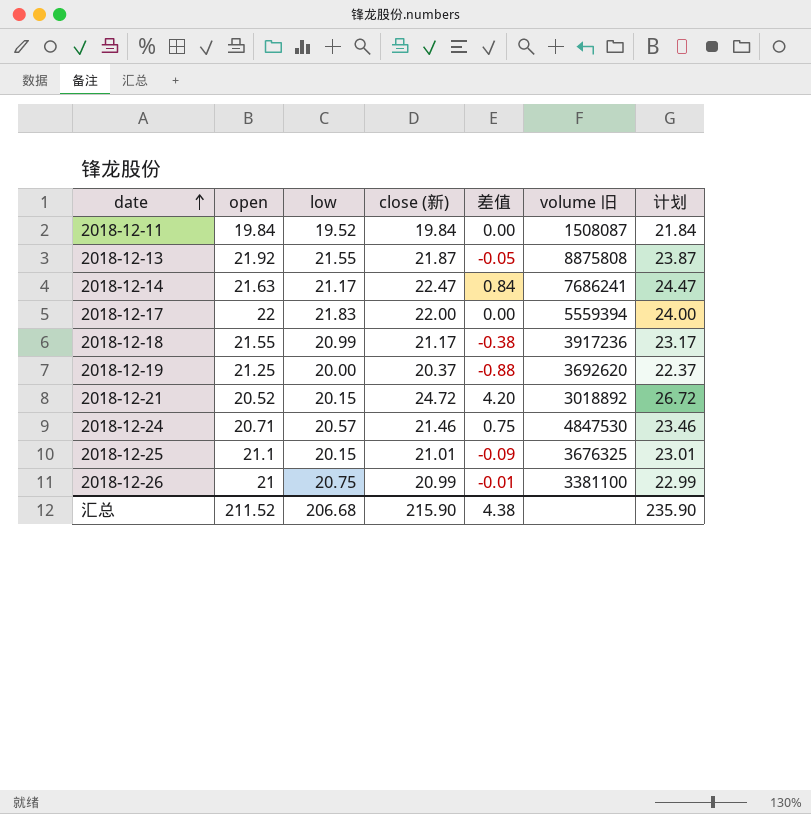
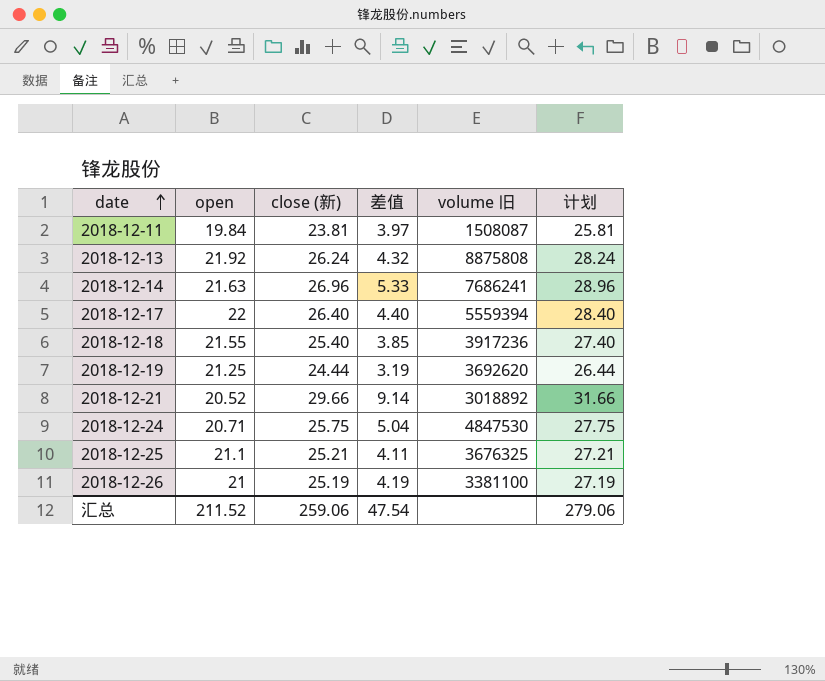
column low | position: 3 -> none
2018-12-11 | close (新): 19.84 -> 23.81
2018-12-11 | 差值: 0.00 -> 3.97
2018-12-11 | 计划: 21.84 -> 25.81
2018-12-13 | close (新): 21.87 -> 26.24
2018-12-13 | 差值: -0.05 -> 4.32
2018-12-13 | 计划: 23.87 -> 28.24
2018-12-14 | close (新): 22.47 -> 26.96
2018-12-14 | 差值: 0.84 -> 5.33
2018-12-14 | 计划: 24.47 -> 28.96
2018-12-17 | close (新): 22.00 -> 26.40
2018-12-17 | 差值: 0.00 -> 4.40
2018-12-17 | 计划: 24.00 -> 28.40
2018-12-18 | close (新): 21.17 -> 25.40
2018-12-18 | 差值: -0.38 -> 3.85
2018-12-18 | 计划: 23.17 -> 27.40
2018-12-19 | close (新): 20.37 -> 24.44
2018-12-19 | 差值: -0.88 -> 3.19
2018-12-19 | 计划: 22.37 -> 26.44
2018-12-21 | close (新): 24.72 -> 29.66
2018-12-21 | 差值: 4.20 -> 9.14
2018-12-21 | 计划: 26.72 -> 31.66
2018-12-24 | close (新): 21.46 -> 25.75
2018-12-24 | 差值: 0.75 -> 5.04
2018-12-24 | 计划: 23.46 -> 27.75
2018-12-25 | close (新): 21.01 -> 25.21
2018-12-25 | 差值: -0.09 -> 4.11
2018-12-25 | 计划: 23.01 -> 27.21
2018-12-26 | close (新): 20.99 -> 25.19
2018-12-26 | 差值: -0.01 -> 4.19
2018-12-26 | 计划: 22.99 -> 27.19
汇总 | close (新): 215.90 -> 259.06
汇总 | 差值: 4.38 -> 47.54
汇总 | 计划: 235.90 -> 279.06

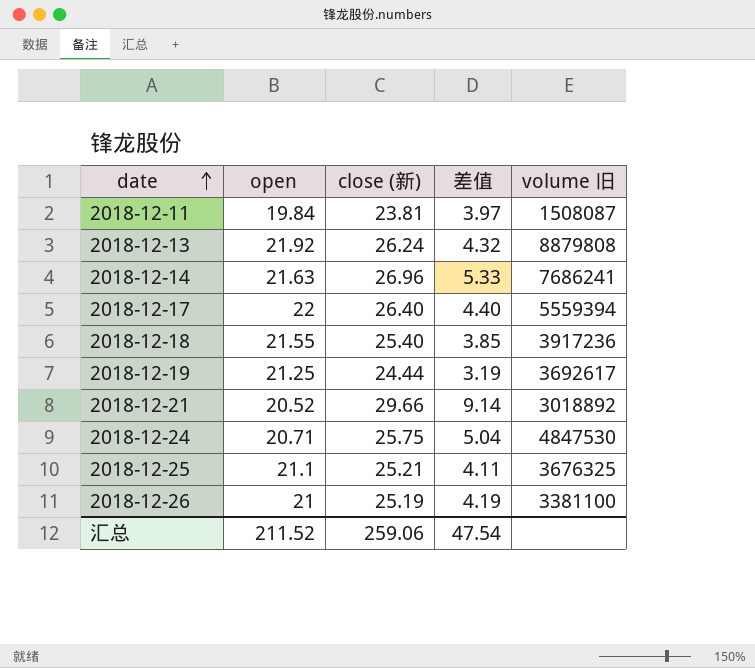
column 计划 | formula: [close (新)] + 2 -> none
2018-12-13 | volume 旧: 8875808 -> 8879808
2018-12-19 | volume 旧: 3692620 -> 3692617

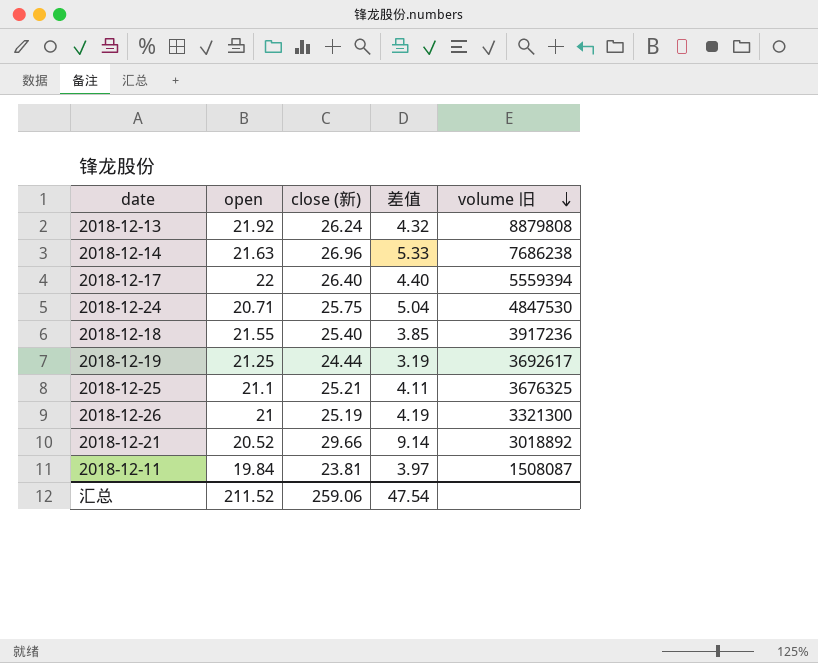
row order: date ascending -> volume 旧 descending
2018-12-14 | volume 旧: 7686241 -> 7686238
2018-12-26 | volume 旧: 3381100 -> 3321300

